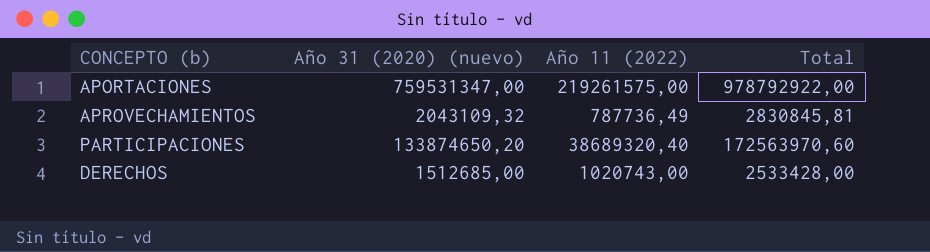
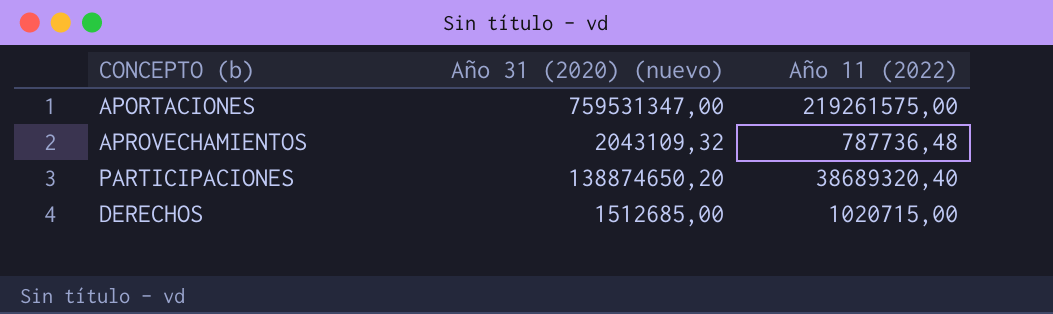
column Total | formula: [Año 31 (2020) (nuevo)] + [Año 11 (2022)] -> none
APROVECHAMIENTOS | Año 11 (2022): 787736,49 -> 787736,48
PARTICIPACIONES | Año 31 (2020) (nuevo): 133874650,20 -> 138874650,20
DERECHOS | Año 11 (2022): 1020743,00 -> 1020715,00

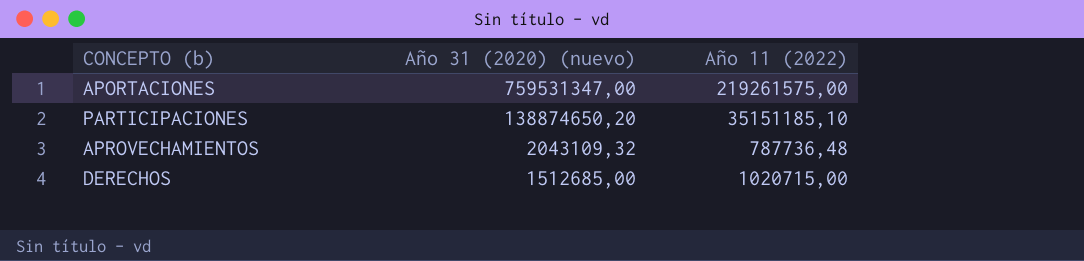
row order: none -> Año 31 (2020) (nuevo) descending
PARTICIPACIONES | Año 11 (2022): 38689320,40 -> 35151185,10

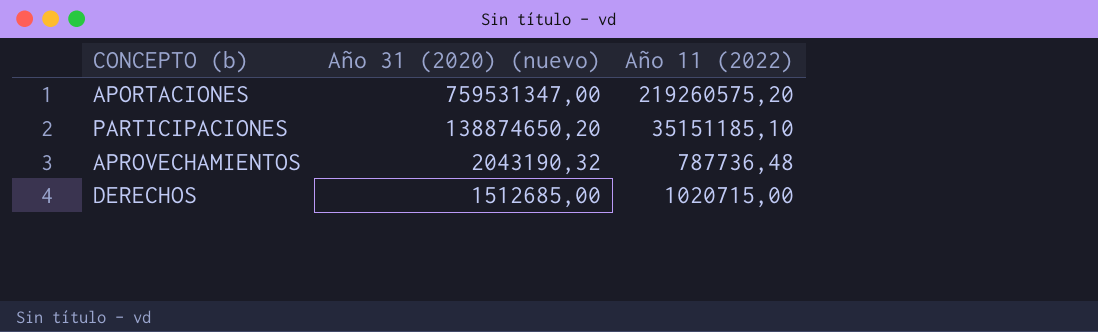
APORTACIONES | Año 11 (2022): 219261575,00 -> 219260575,20
APROVECHAMIENTOS | Año 31 (2020) (nuevo): 2043109,32 -> 2043190,32

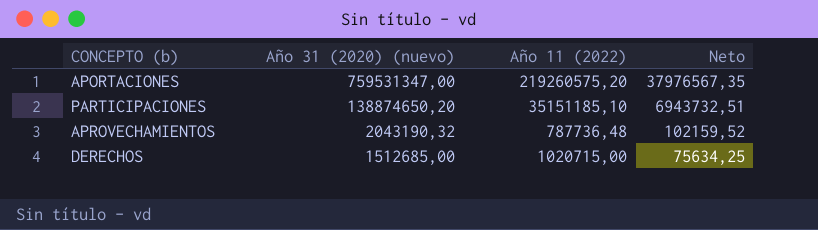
column Neto | formula: none -> [Año 31 (2020) (nuevo)] * 0,05

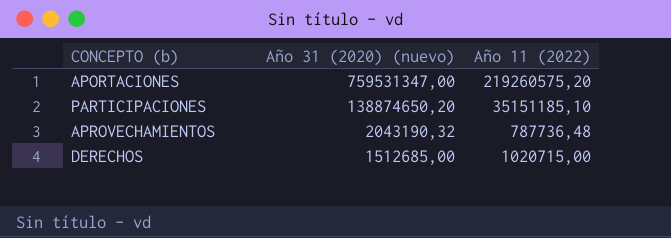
column Neto | formula: [Año 31 (2020) (nuevo)] * 0,05 -> none

